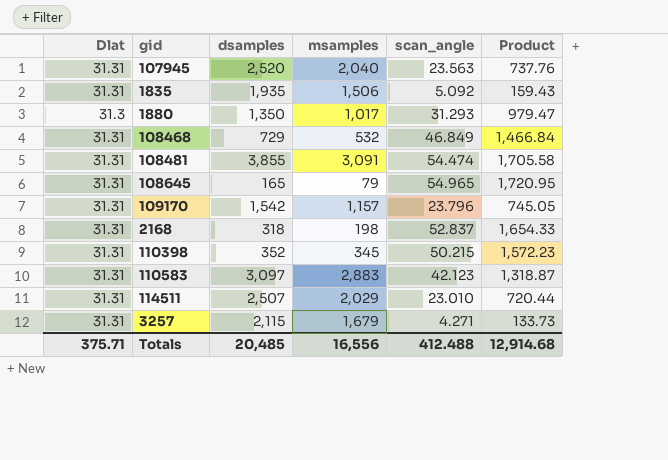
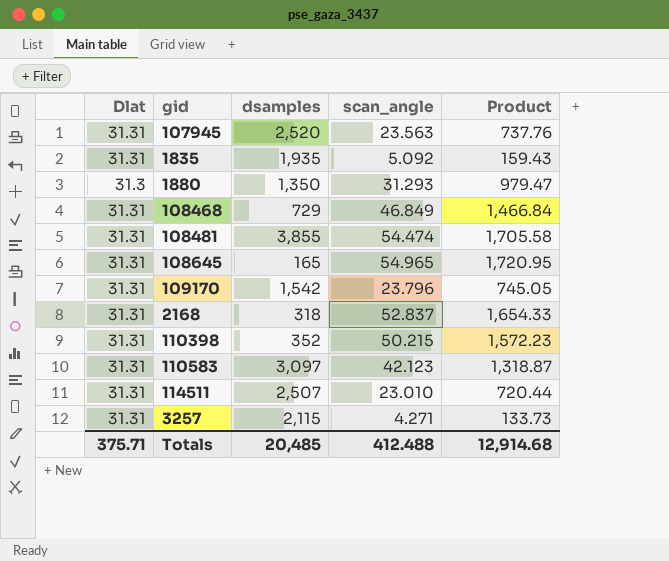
column msamples | position: 4 -> none

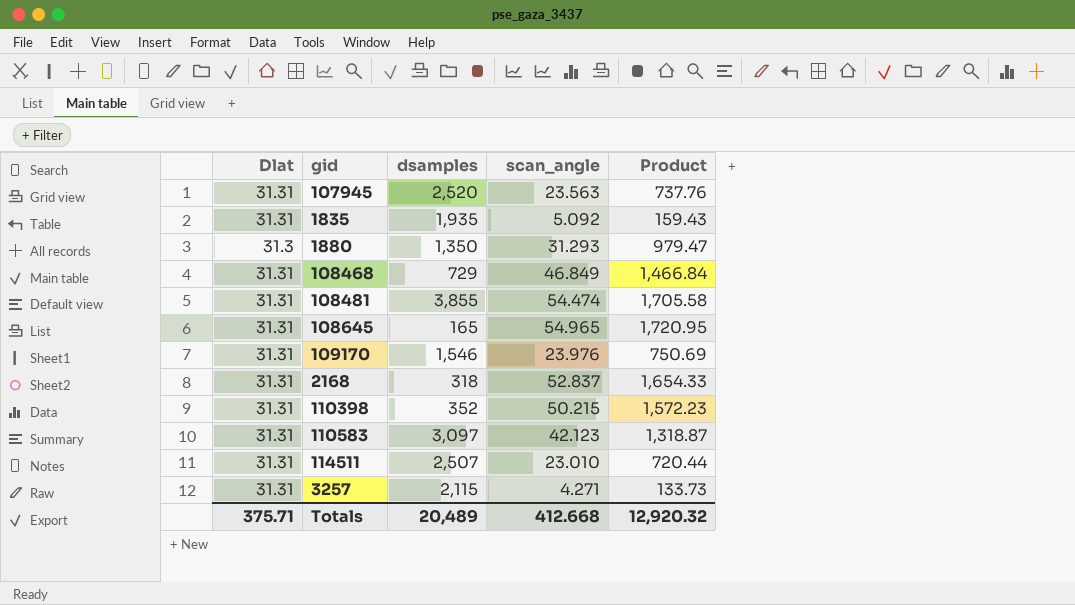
109170 | dsamples: 1,542 -> 1,546
109170 | scan_angle: 23.796 -> 23.976
109170 | Product: 745.05 -> 750.69
Totals | dsamples: 20,485 -> 20,489
Totals | scan_angle: 412.488 -> 412.668
Totals | Product: 12,914.68 -> 12,920.32

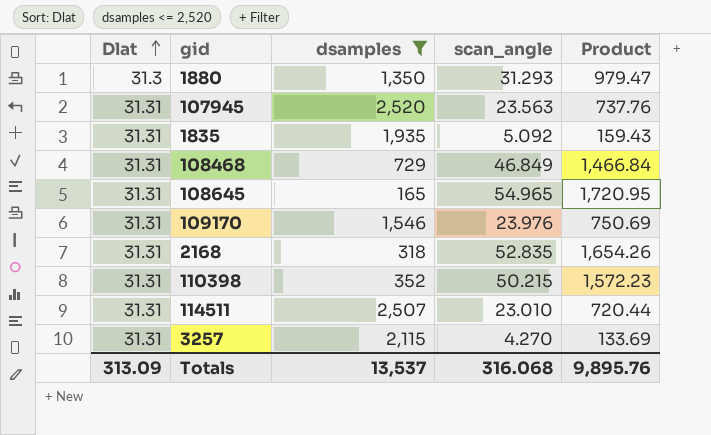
filter: none -> dsamples <= 2,520
row order: none -> Dlat ascending
2168 | scan_angle: 52.837 -> 52.835
2168 | Product: 1,654.33 -> 1,654.26
3257 | scan_angle: 4.271 -> 4.270
3257 | Product: 133.73 -> 133.69
Totals | Dlat: 375.71 -> 313.09
Totals | dsamples: 20,489 -> 13,537
Totals | scan_angle: 412.668 -> 316.068
Totals | Product: 12,920.32 -> 9,895.76

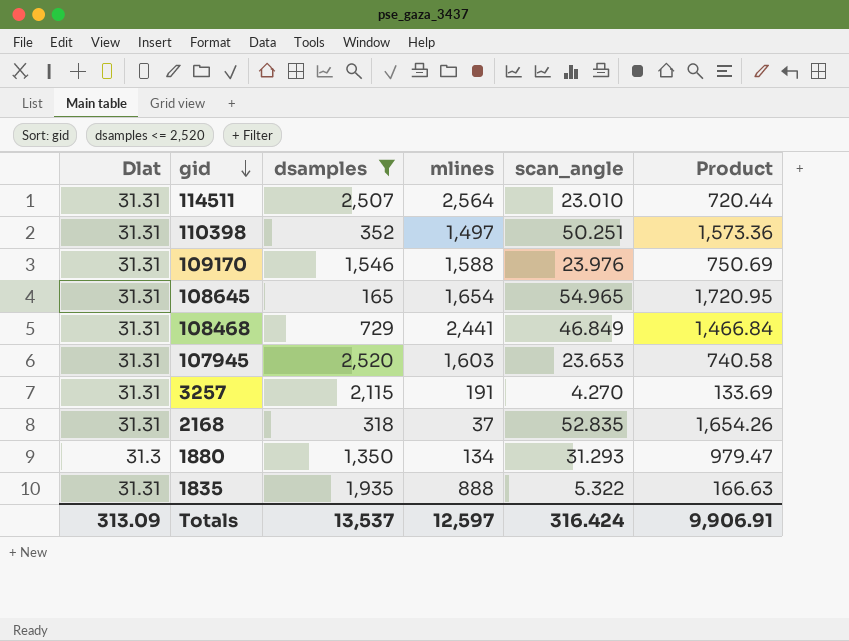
row order: Dlat ascending -> gid descending
column mlines | position: none -> 4
110398 | scan_angle: 50.215 -> 50.251
110398 | Product: 1,572.23 -> 1,573.36
107945 | scan_angle: 23.563 -> 23.653
107945 | Product: 737.76 -> 740.58
1835 | scan_angle: 5.092 -> 5.322
1835 | Product: 159.43 -> 166.63
Totals | scan_angle: 316.068 -> 316.424
Totals | Product: 9,895.76 -> 9,906.91

